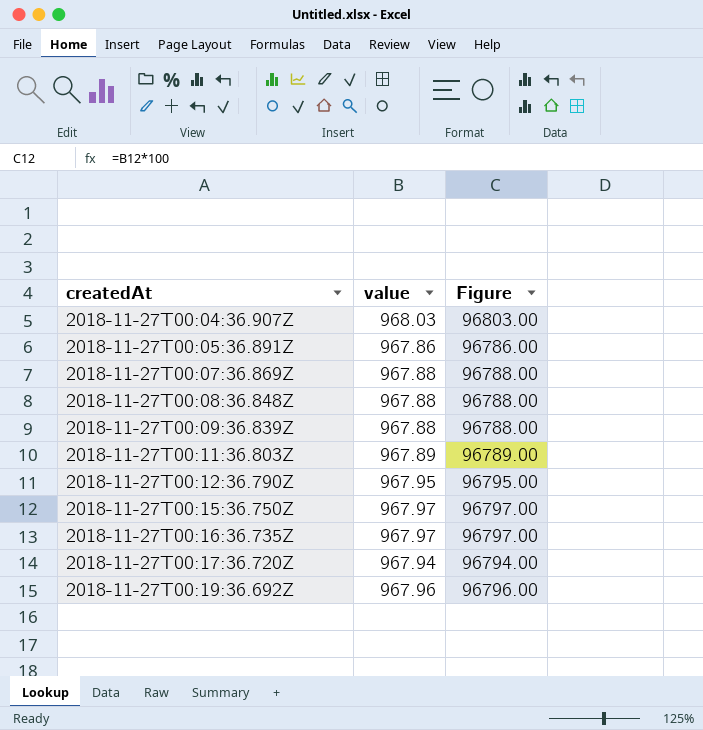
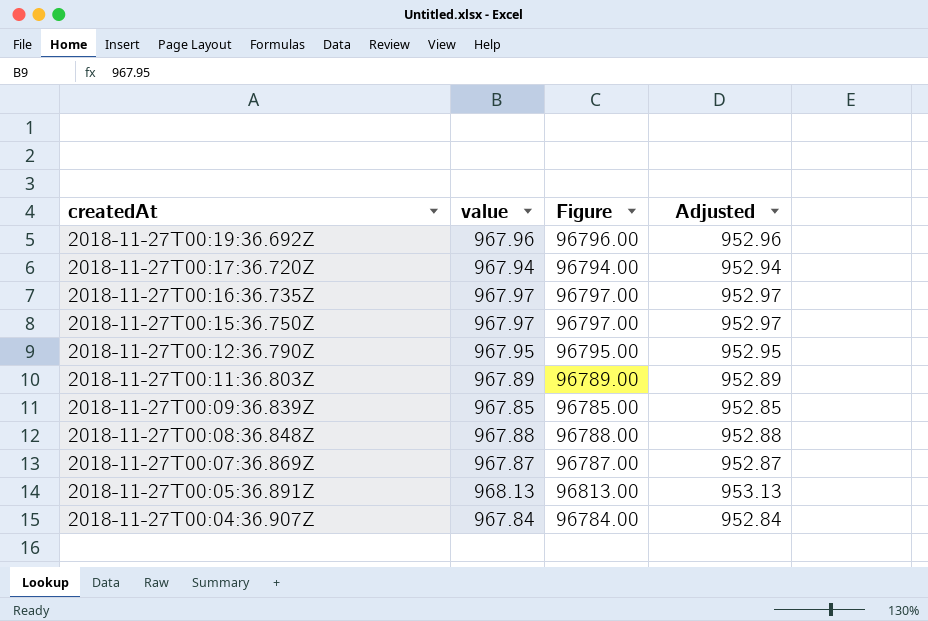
row order: createdAt ascending -> createdAt descending
column Adjusted | formula: none -> [value] - 15
2018-11-27T00:09:36.839Z | value: 967.88 -> 967.85
2018-11-27T00:09:36.839Z | Figure: 96788.00 -> 96785.00
2018-11-27T00:07:36.869Z | value: 967.88 -> 967.87
2018-11-27T00:07:36.869Z | Figure: 96788.00 -> 96787.00
2018-11-27T00:05:36.891Z | value: 967.86 -> 968.13
2018-11-27T00:05:36.891Z | Figure: 96786.00 -> 96813.00
2018-11-27T00:04:36.907Z | value: 968.03 -> 967.84
2018-11-27T00:04:36.907Z | Figure: 96803.00 -> 96784.00

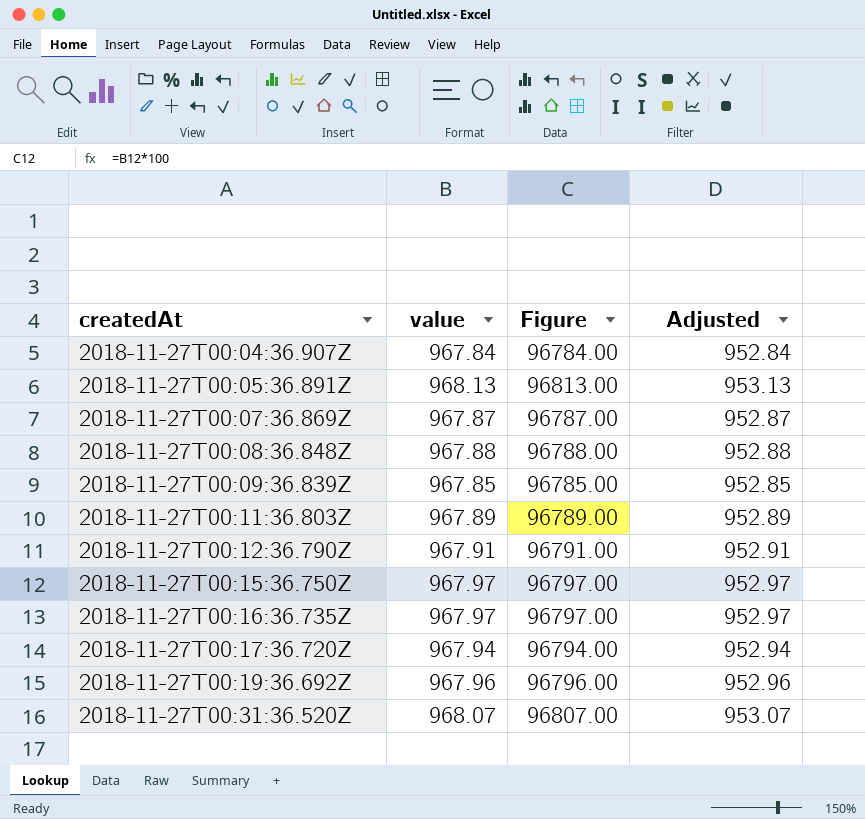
row order: createdAt descending -> createdAt ascending
2018-11-27T00:12:36.790Z | value: 967.95 -> 967.91
2018-11-27T00:12:36.790Z | Figure: 96795.00 -> 96791.00
2018-11-27T00:12:36.790Z | Adjusted: 952.95 -> 952.91
row 2018-11-27T00:31:36.520Z: none -> 968.07 | 96807.00 | 953.07

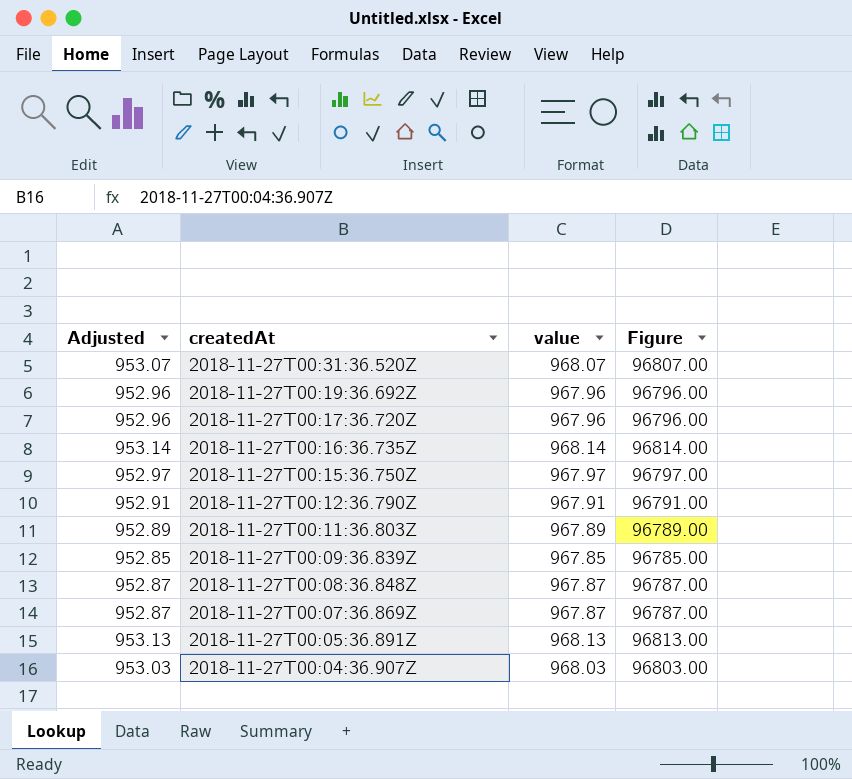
row order: createdAt ascending -> createdAt descending
column Adjusted | position: 4 -> 1
2018-11-27T00:17:36.720Z | Adjusted: 952.94 -> 952.96
2018-11-27T00:17:36.720Z | value: 967.94 -> 967.96
2018-11-27T00:17:36.720Z | Figure: 96794.00 -> 96796.00
2018-11-27T00:16:36.735Z | Adjusted: 952.97 -> 953.14
2018-11-27T00:16:36.735Z | value: 967.97 -> 968.14
2018-11-27T00:16:36.735Z | Figure: 96797.00 -> 96814.00
2018-11-27T00:08:36.848Z | Adjusted: 952.88 -> 952.87
2018-11-27T00:08:36.848Z | value: 967.88 -> 967.87
2018-11-27T00:08:36.848Z | Figure: 96788.00 -> 96787.00
2018-11-27T00:04:36.907Z | Adjusted: 952.84 -> 953.03
2018-11-27T00:04:36.907Z | value: 967.84 -> 968.03
2018-11-27T00:04:36.907Z | Figure: 96784.00 -> 96803.00

